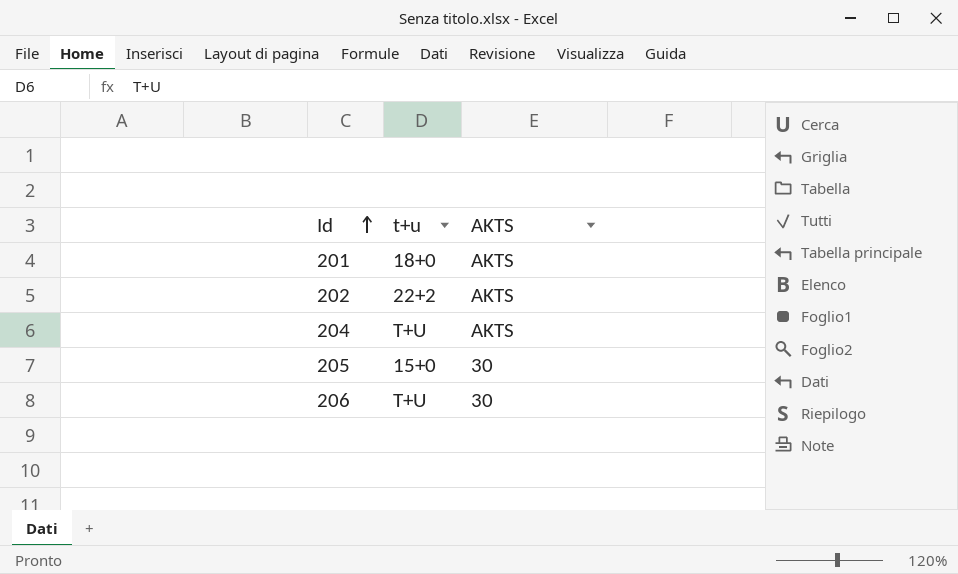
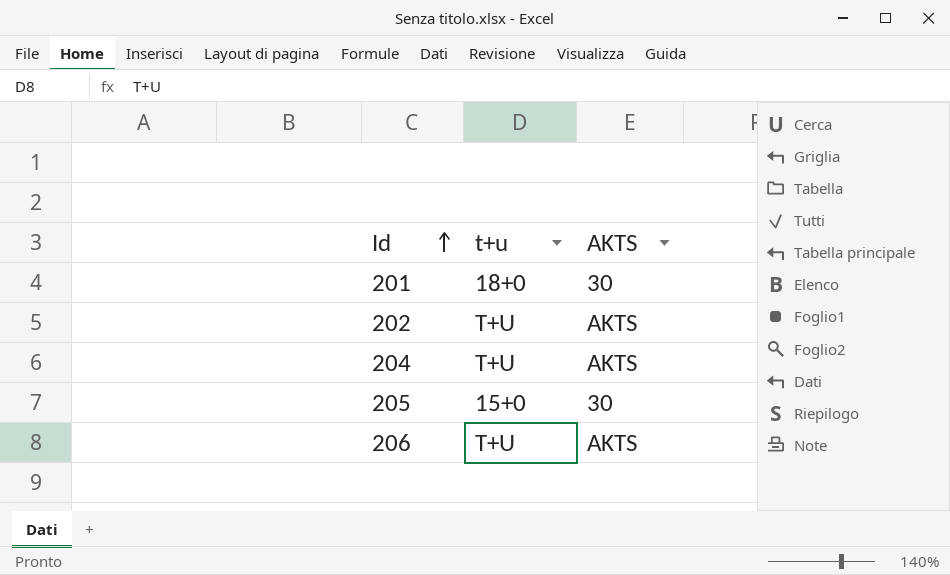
201 | AKTS: AKTS -> 30
202 | t+u: 22+2 -> T+U
206 | AKTS: 30 -> AKTS

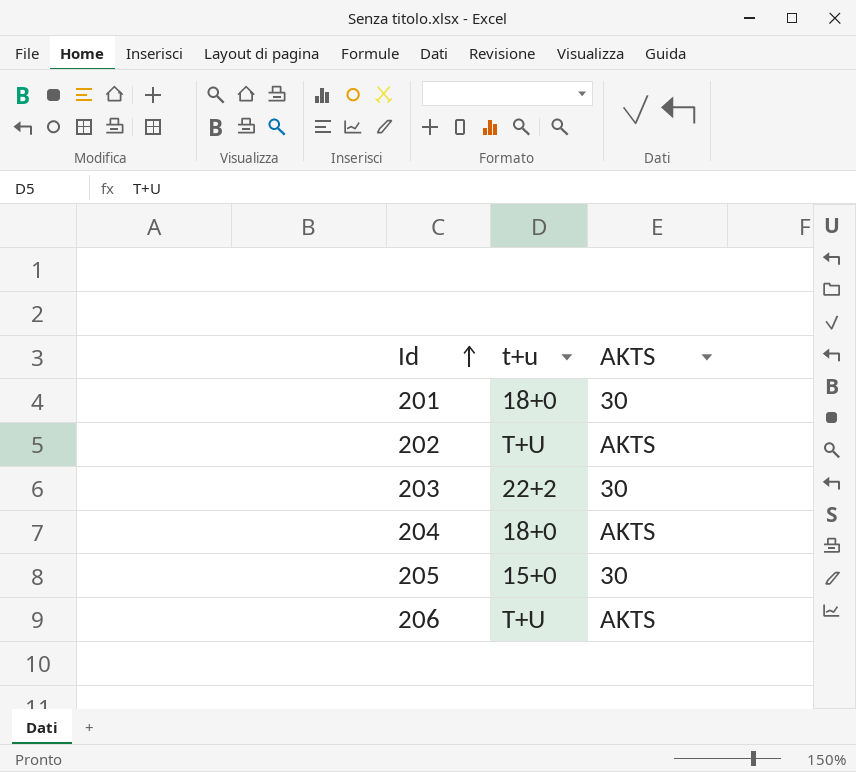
row 203: none -> 22+2 | 30
204 | t+u: T+U -> 18+0

